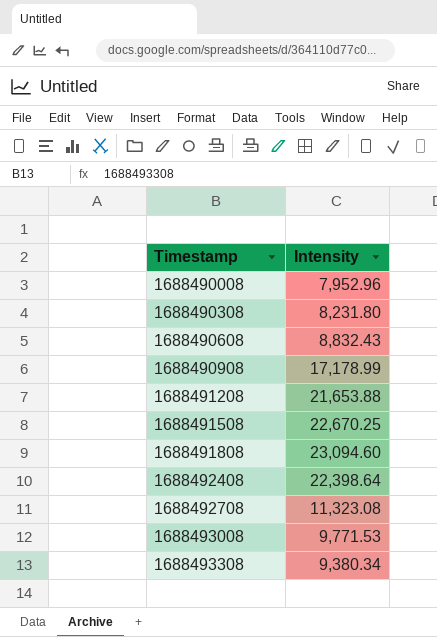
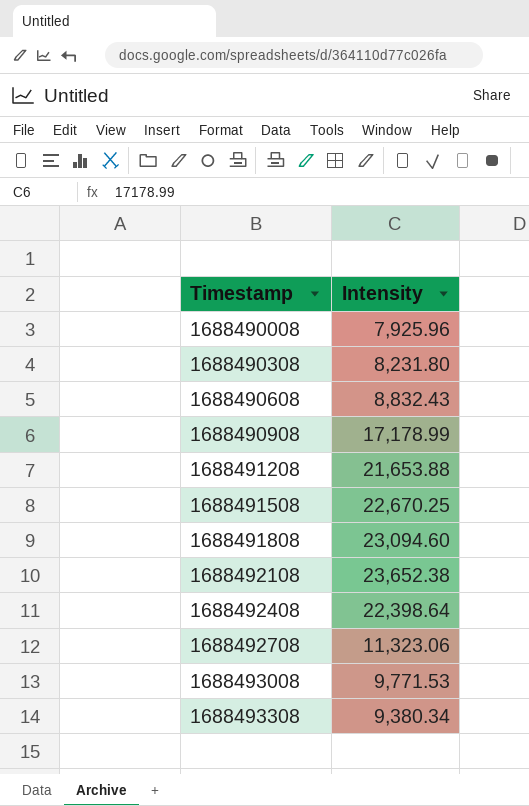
1688490008 | Intensity: 7,952.96 -> 7,925.96
row 1688492108: none -> 23,652.38
1688492708 | Intensity: 11,323.08 -> 11,323.06

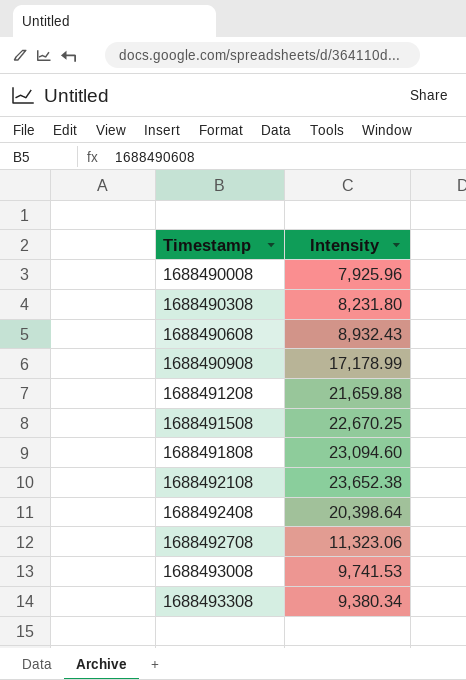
1688490608 | Intensity: 8,832.43 -> 8,932.43
1688491208 | Intensity: 21,653.88 -> 21,659.88
1688492408 | Intensity: 22,398.64 -> 20,398.64
1688493008 | Intensity: 9,771.53 -> 9,741.53

